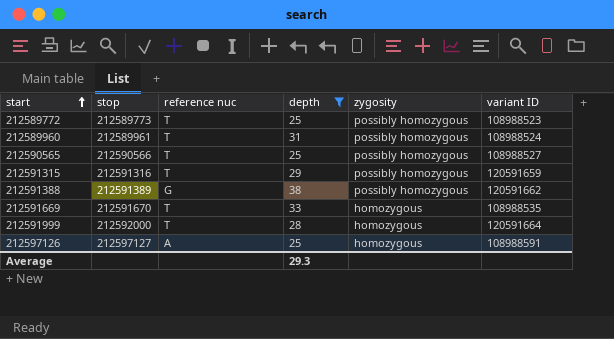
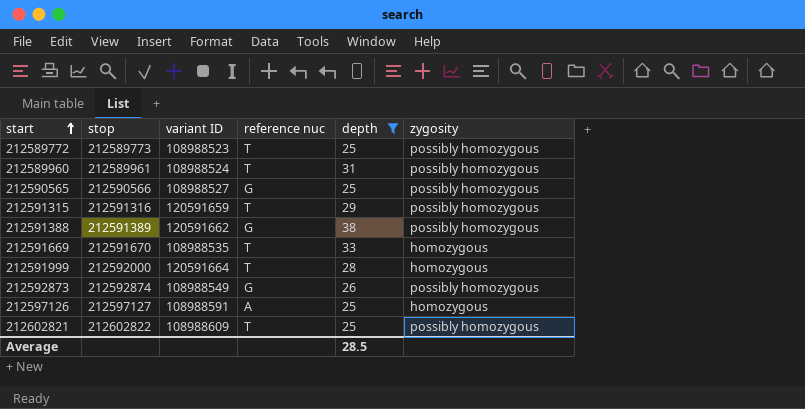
column variant ID | position: 6 -> 3
212590565 | reference nuc: T -> G
row 212592873: none -> 212592874 | 108988549 | G | 26 | possibly homozygous
row 212602821: none -> 212602822 | 108988609 | T | 25 | possibly homozygous
Average | depth: 29.3 -> 28.5

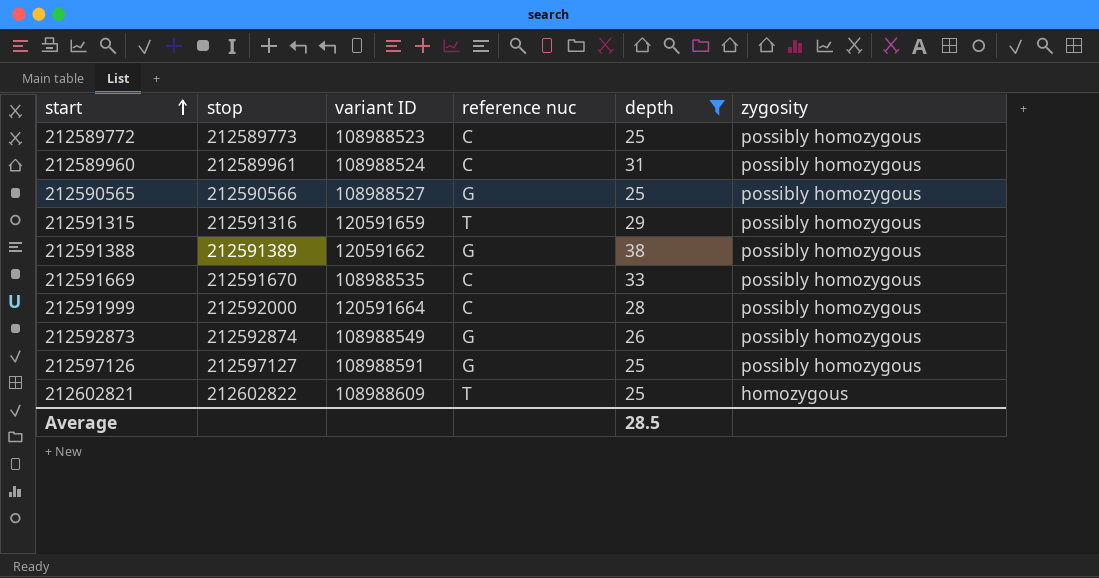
212589772 | reference nuc: T -> C
212589960 | reference nuc: T -> C
212591669 | reference nuc: T -> C
212591669 | zygosity: homozygous -> possibly homozygous
212591999 | reference nuc: T -> C
212591999 | zygosity: homozygous -> possibly homozygous
212597126 | reference nuc: A -> G
212597126 | zygosity: homozygous -> possibly homozygous
212602821 | zygosity: possibly homozygous -> homozygous

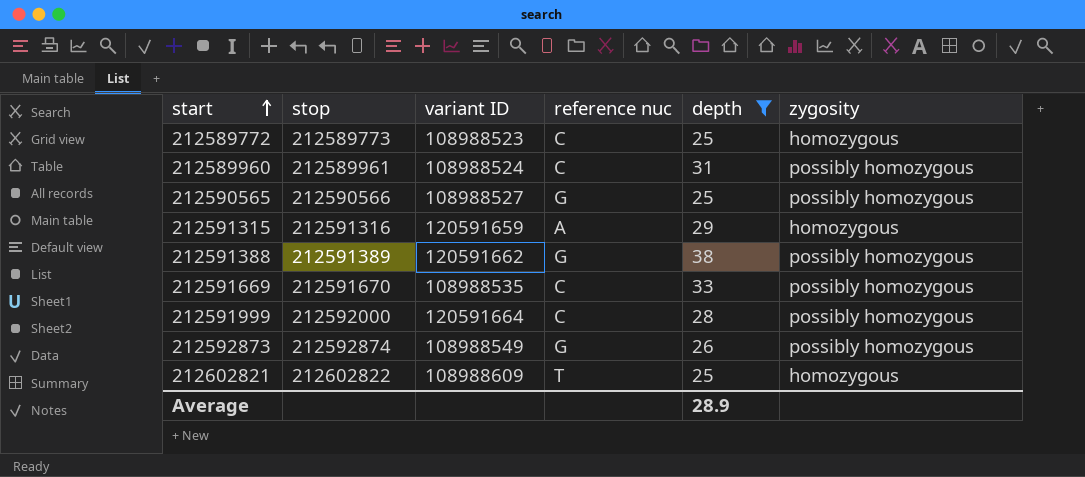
row 212597126: 212597127 | 108988591 | G | 25 | possibly homozygous -> none
212589772 | zygosity: possibly homozygous -> homozygous
212591315 | reference nuc: T -> A
212591315 | zygosity: possibly homozygous -> homozygous
Average | depth: 28.5 -> 28.9

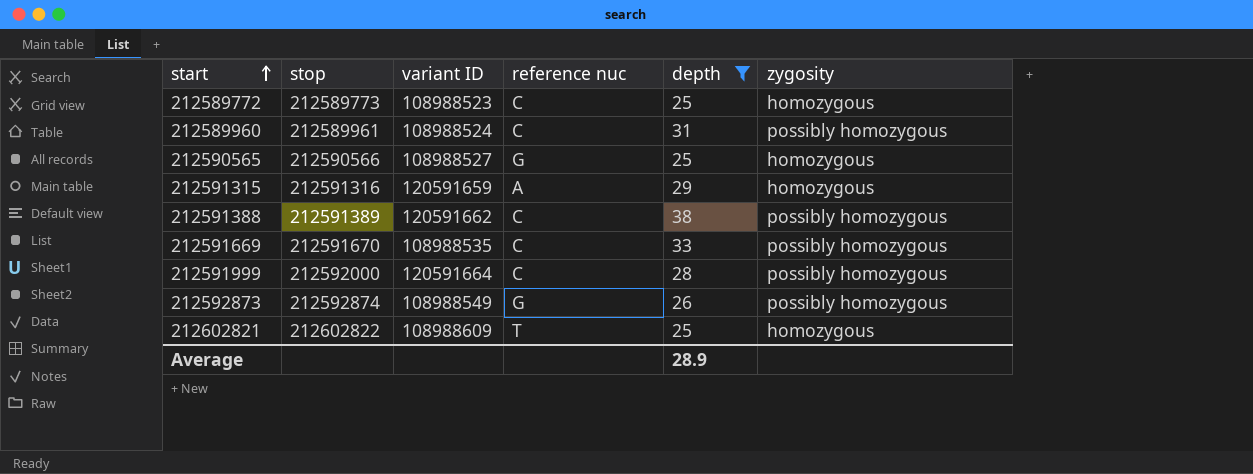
212590565 | zygosity: possibly homozygous -> homozygous
212591388 | reference nuc: G -> C

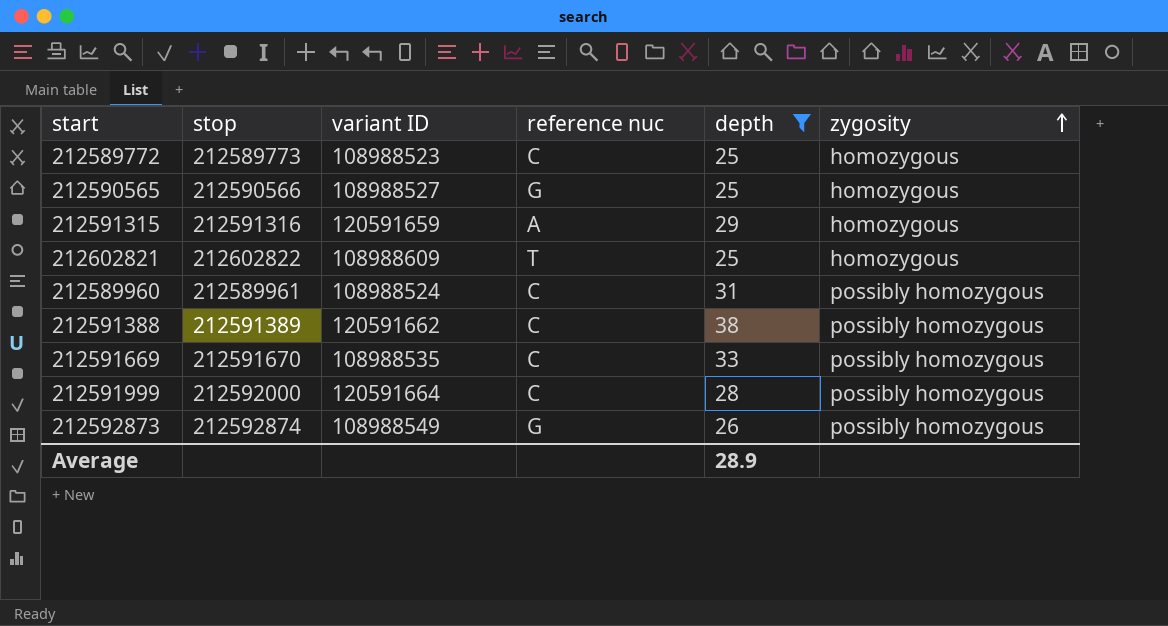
row order: start ascending -> zygosity ascending

